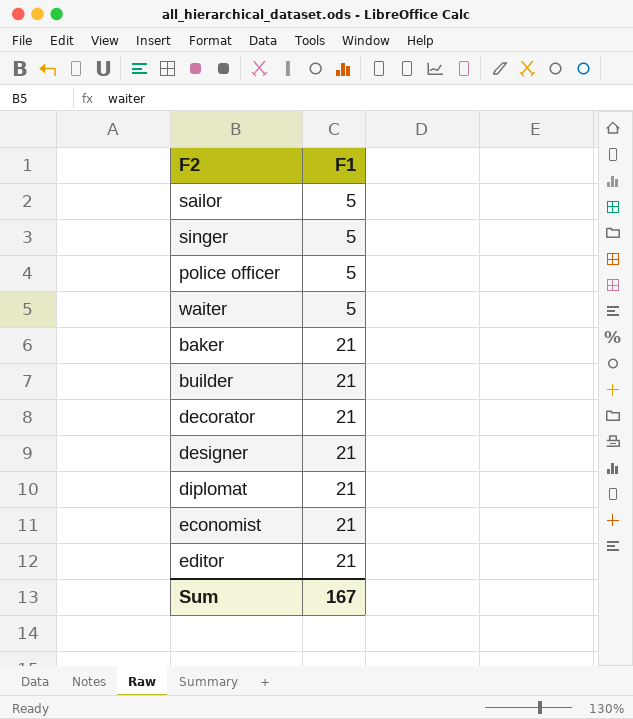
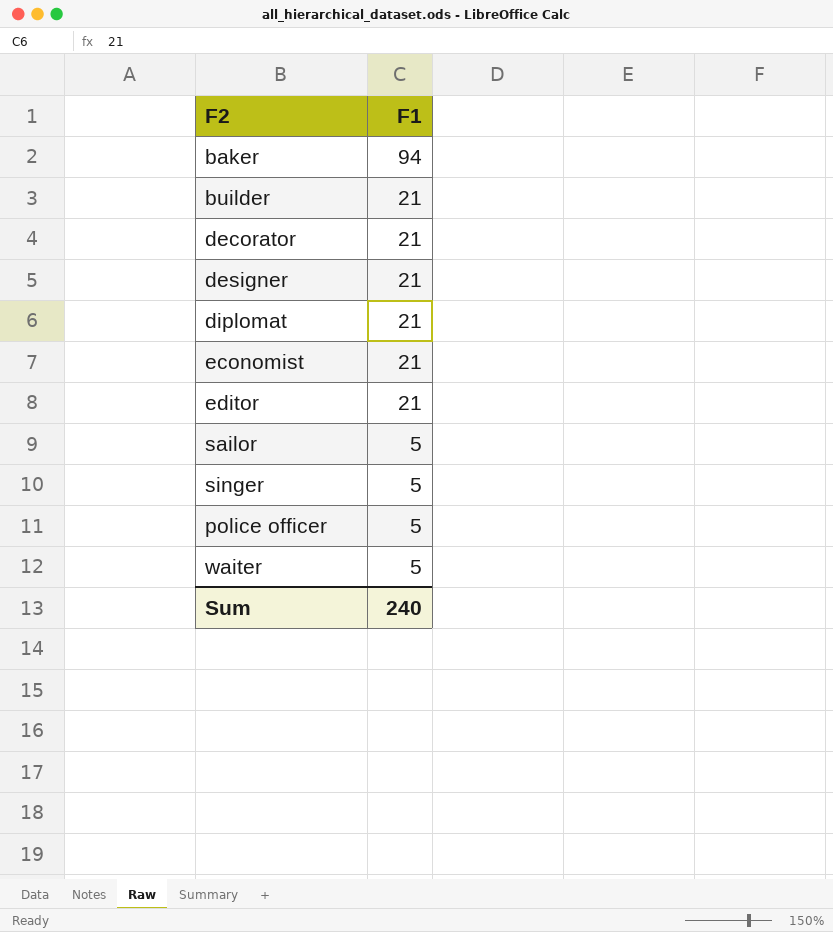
row order: F1 ascending -> F1 descending
baker | F1: 21 -> 94
Sum | F1: 167 -> 240

